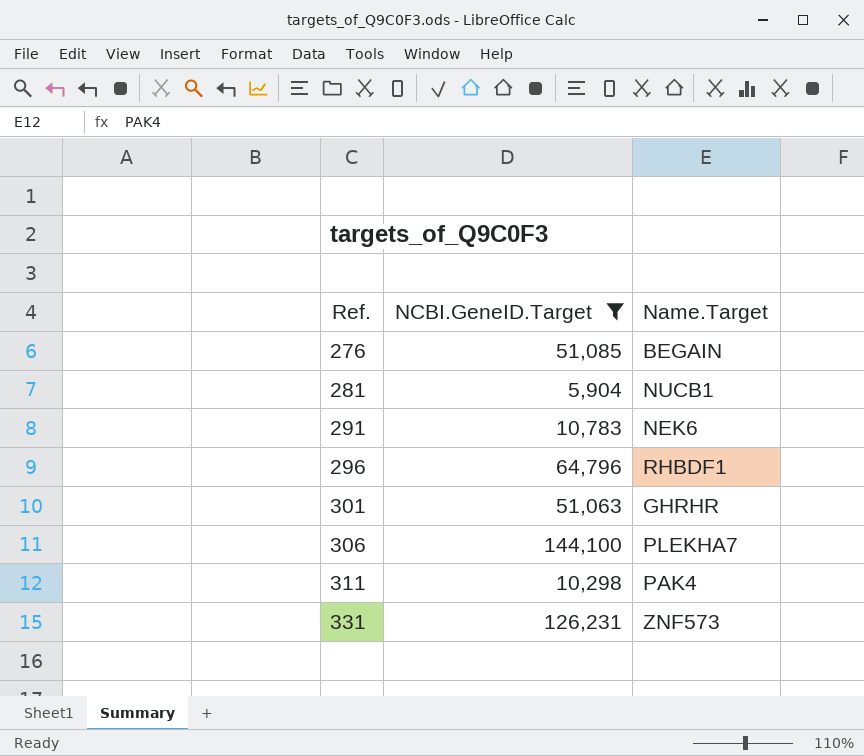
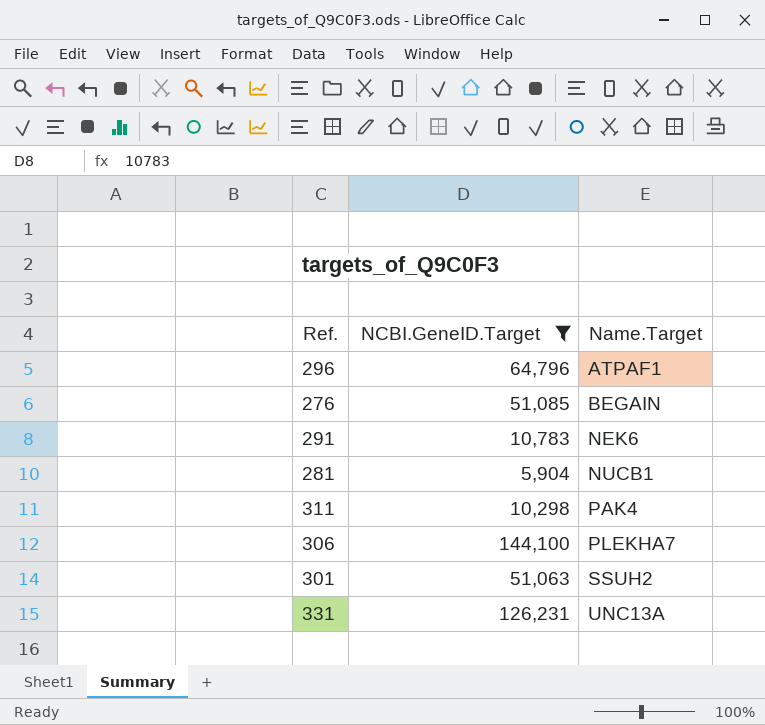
row order: Ref. ascending -> Name.Target ascending
296 | Name.Target: RHBDF1 -> ATPAF1
301 | Name.Target: GHRHR -> SSUH2
331 | Name.Target: ZNF573 -> UNC13A

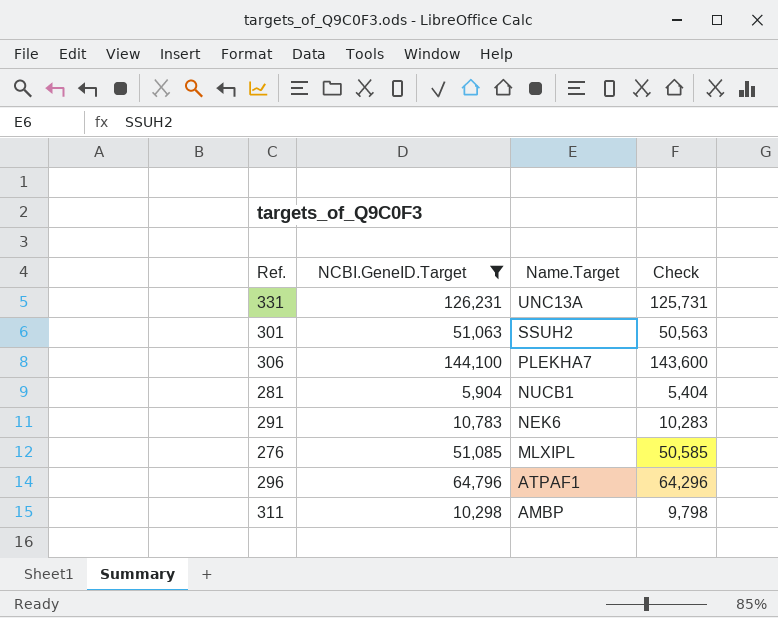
row order: Name.Target ascending -> Name.Target descending
column Check | formula: none -> [NCBI.GeneID.Target] - 500
276 | Name.Target: BEGAIN -> MLXIPL
311 | Name.Target: PAK4 -> AMBP

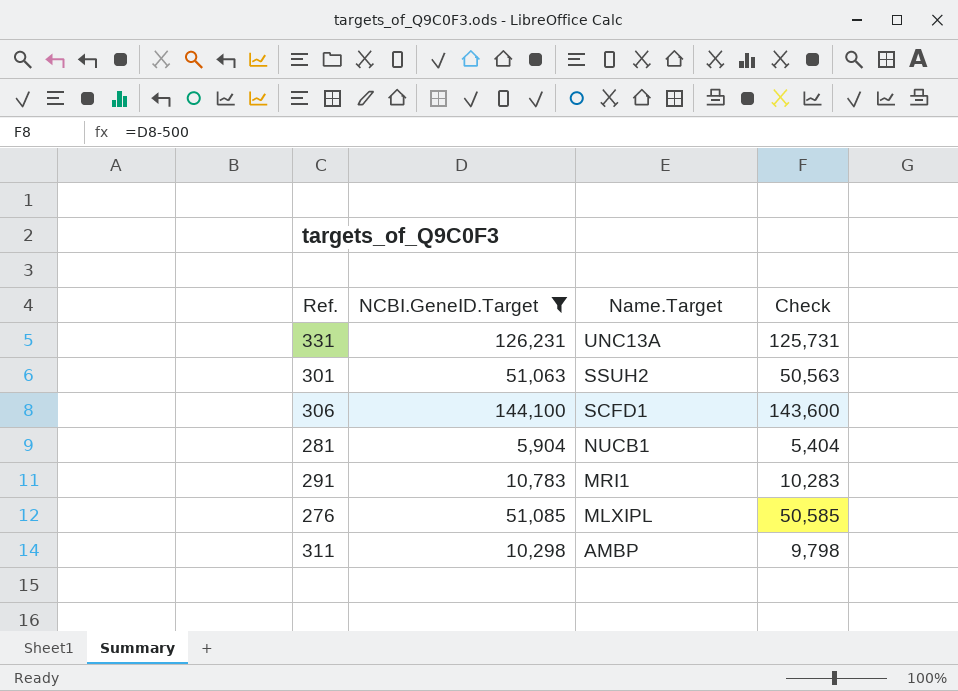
row 296: 64,796 | ATPAF1 | 64,296 -> none
306 | Name.Target: PLEKHA7 -> SCFD1
291 | Name.Target: NEK6 -> MRI1

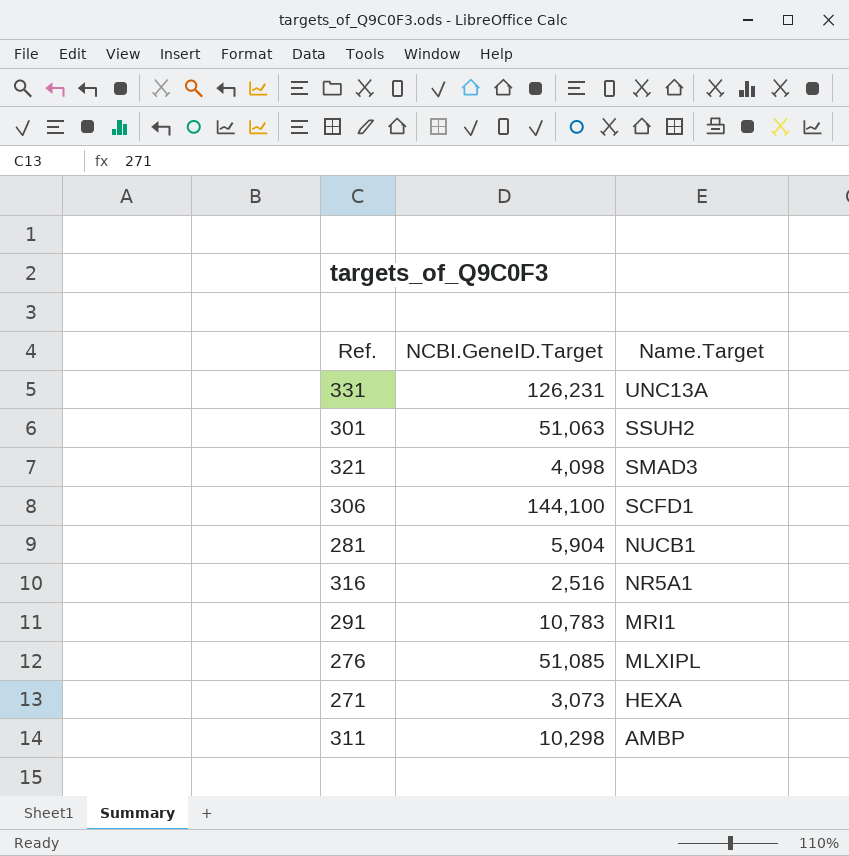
filter: NCBI.GeneID.Target >= 5,904 -> none
column Check | formula: [NCBI.GeneID.Target] - 500 -> none

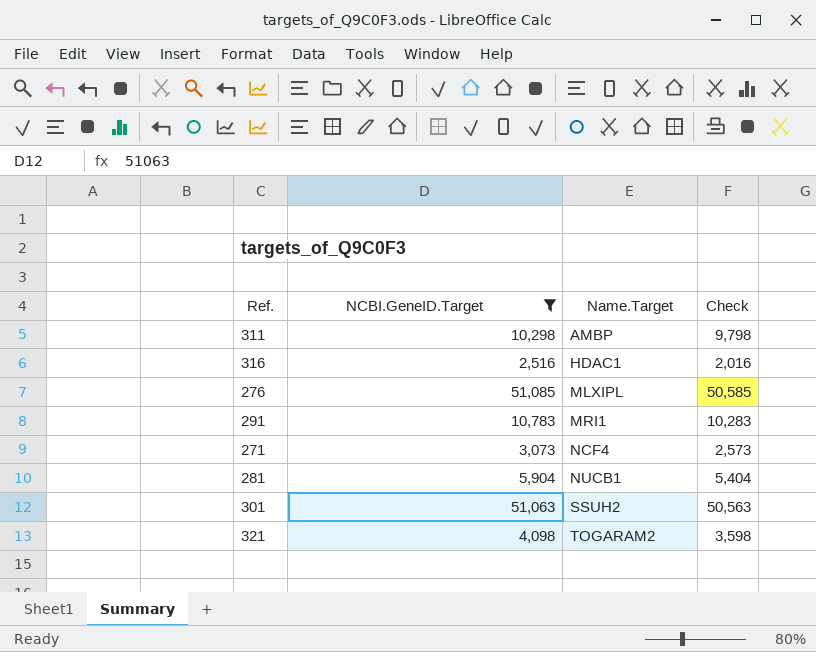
filter: none -> NCBI.GeneID.Target <= 51,085
row order: Name.Target descending -> Name.Target ascending
column Check | formula: none -> [NCBI.GeneID.Target] - 500
316 | Name.Target: NR5A1 -> HDAC1
271 | Name.Target: HEXA -> NCF4
321 | Name.Target: SMAD3 -> TOGARAM2

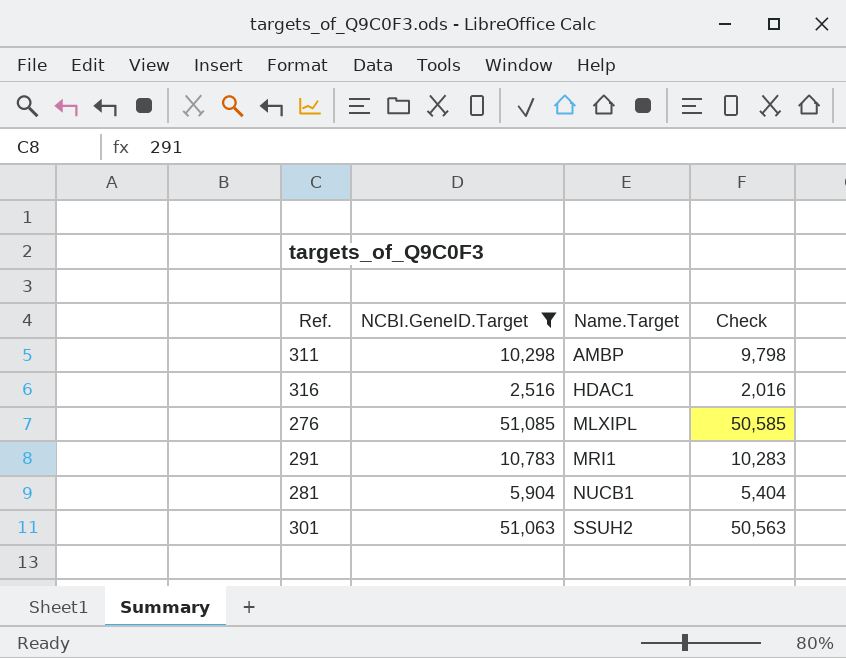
row 271: 3,073 | NCF4 | 2,573 -> none
row 321: 4,098 | TOGARAM2 | 3,598 -> none

